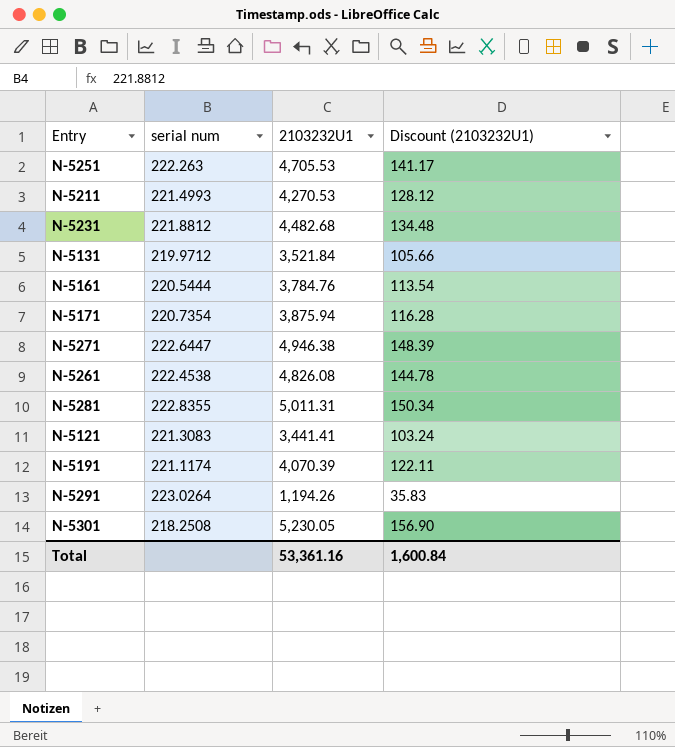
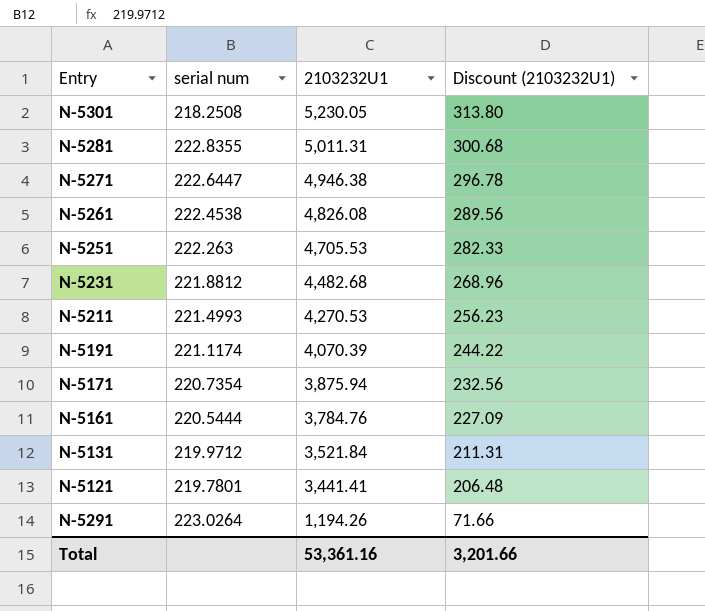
row order: none -> 2103232U1 descending
column Discount (2103232U1) | formula: [2103232U1] * 0.03 -> [2103232U1] * 0.06
N-5121 | serial num: 221.3083 -> 219.7801
Total | Discount (2103232U1): 1,600.84 -> 3,201.66

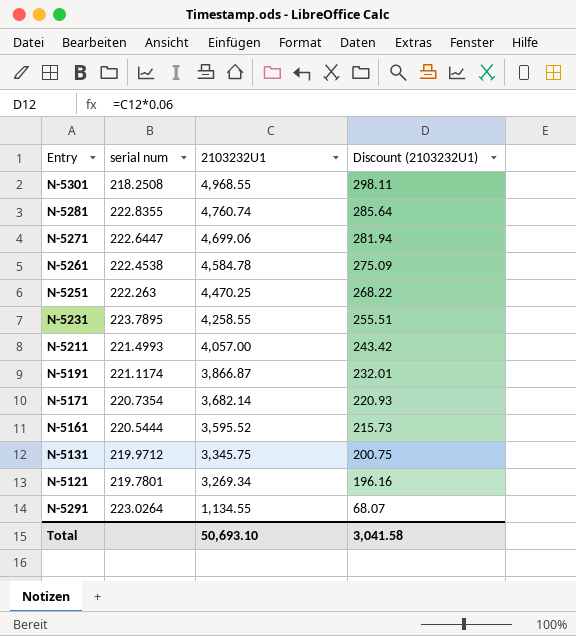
N-5301 | 2103232U1: 5,230.05 -> 4,968.55
N-5301 | Discount (2103232U1): 313.80 -> 298.11
N-5281 | 2103232U1: 5,011.31 -> 4,760.74
N-5281 | Discount (2103232U1): 300.68 -> 285.64
N-5271 | 2103232U1: 4,946.38 -> 4,699.06
N-5271 | Discount (2103232U1): 296.78 -> 281.94
N-5261 | 2103232U1: 4,826.08 -> 4,584.78
N-5261 | Discount (2103232U1): 289.56 -> 275.09
N-5251 | 2103232U1: 4,705.53 -> 4,470.25
N-5251 | Discount (2103232U1): 282.33 -> 268.22
N-5231 | serial num: 221.8812 -> 223.7895
N-5231 | 2103232U1: 4,482.68 -> 4,258.55
N-5231 | Discount (2103232U1): 268.96 -> 255.51
N-5211 | 2103232U1: 4,270.53 -> 4,057.00
N-5211 | Discount (2103232U1): 256.23 -> 243.42
N-5191 | 2103232U1: 4,070.39 -> 3,866.87
N-5191 | Discount (2103232U1): 244.22 -> 232.01
N-5171 | 2103232U1: 3,875.94 -> 3,682.14
N-5171 | Discount (2103232U1): 232.56 -> 220.93
N-5161 | 2103232U1: 3,784.76 -> 3,595.52
N-5161 | Discount (2103232U1): 227.09 -> 215.73
N-5131 | 2103232U1: 3,521.84 -> 3,345.75
N-5131 | Discount (2103232U1): 211.31 -> 200.75
N-5121 | 2103232U1: 3,441.41 -> 3,269.34
N-5121 | Discount (2103232U1): 206.48 -> 196.16
N-5291 | 2103232U1: 1,194.26 -> 1,134.55
N-5291 | Discount (2103232U1): 71.66 -> 68.07
Total | 2103232U1: 53,361.16 -> 50,693.10
Total | Discount (2103232U1): 3,201.66 -> 3,041.58

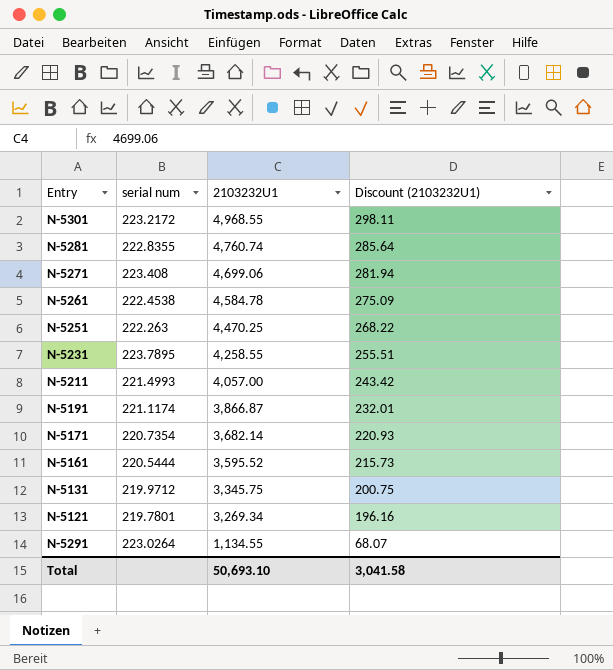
N-5301 | serial num: 218.2508 -> 223.2172
N-5271 | serial num: 222.6447 -> 223.408

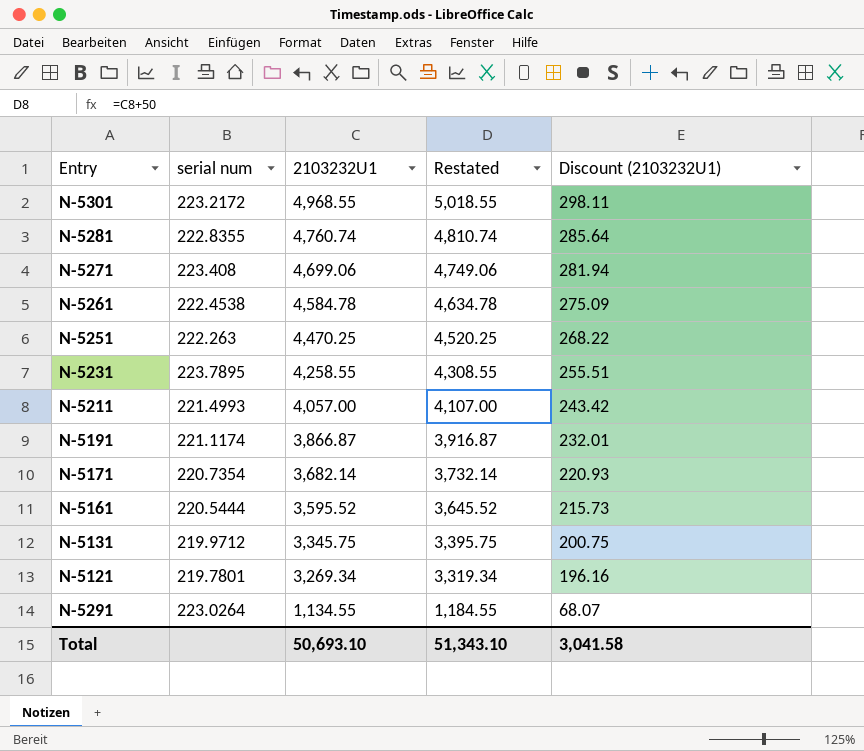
column Restated | formula: none -> [2103232U1] + 50

